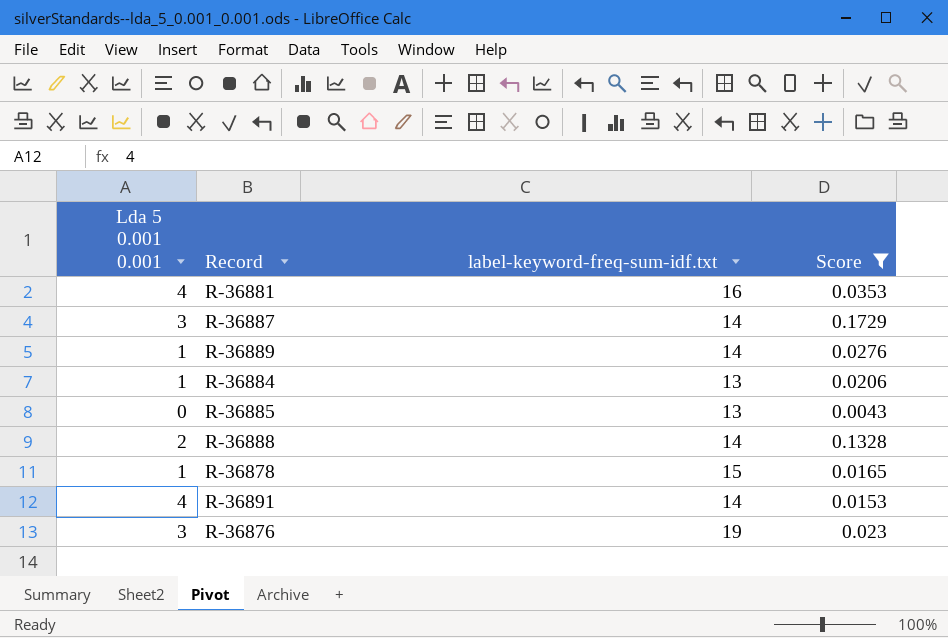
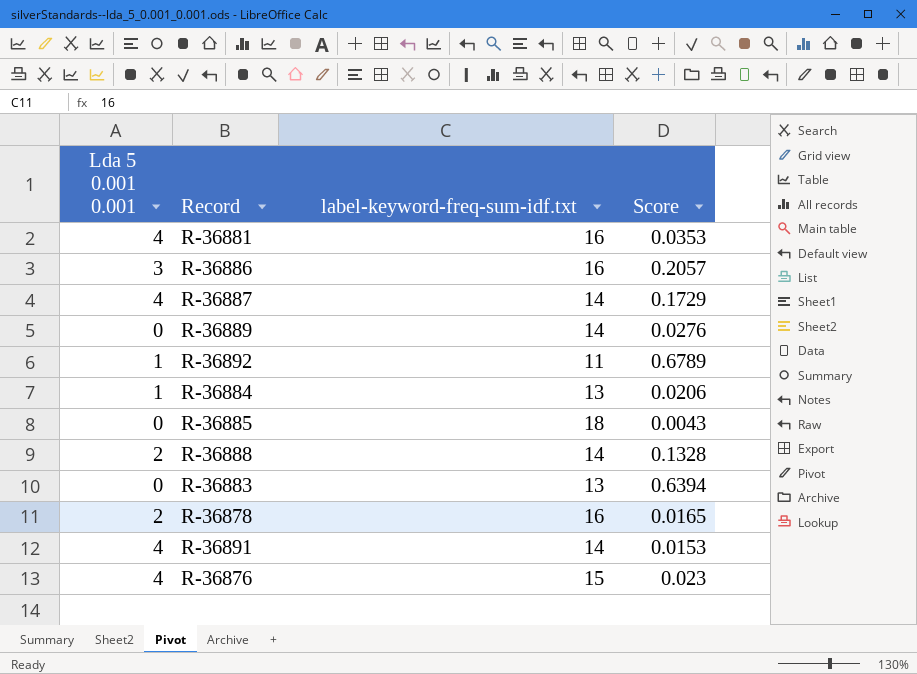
filter: Score <= 0.1729 -> none
R-36887 | Lda 5 0.001 0.001: 3 -> 4
R-36889 | Lda 5 0.001 0.001: 1 -> 0
R-36885 | label-keyword-freq-sum-idf.txt: 13 -> 18
R-36878 | Lda 5 0.001 0.001: 1 -> 2
R-36878 | label-keyword-freq-sum-idf.txt: 15 -> 16
R-36876 | Lda 5 0.001 0.001: 3 -> 4
R-36876 | label-keyword-freq-sum-idf.txt: 19 -> 15

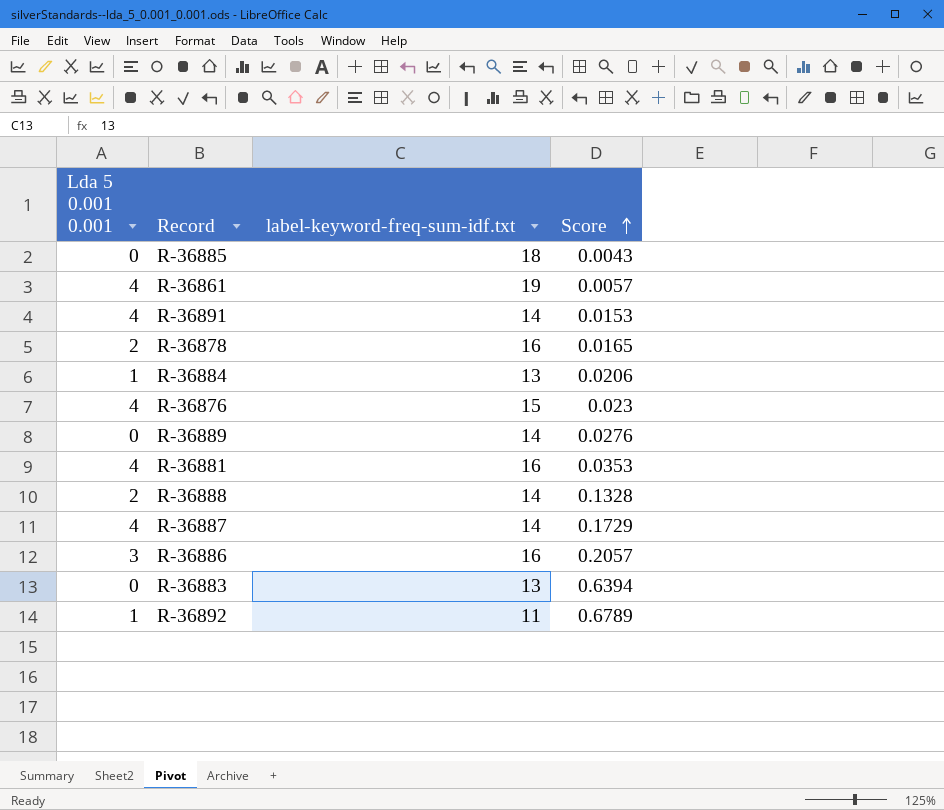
row order: none -> Score ascending
row R-36861: none -> 4 | 19 | 0.0057

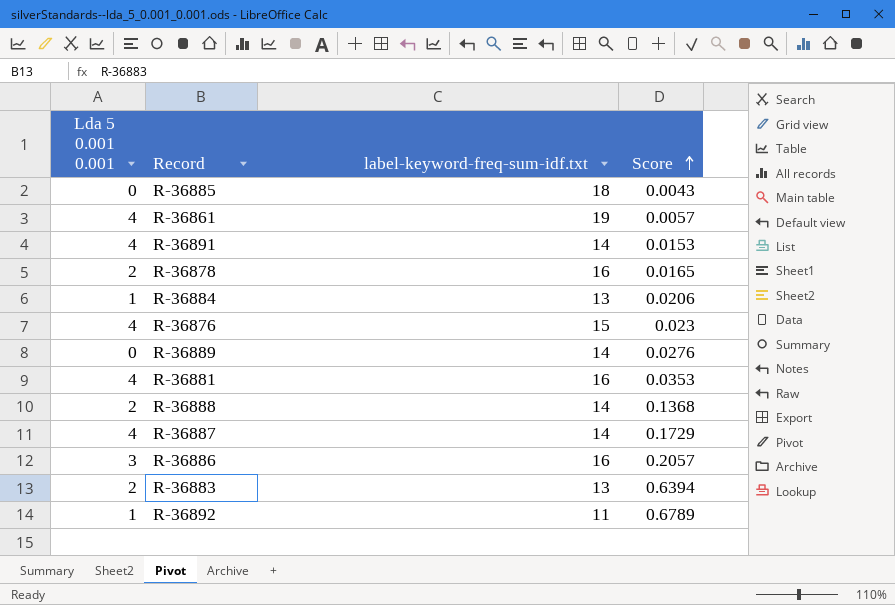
R-36888 | Score: 0.1328 -> 0.1368
R-36883 | Lda 5 0.001 0.001: 0 -> 2

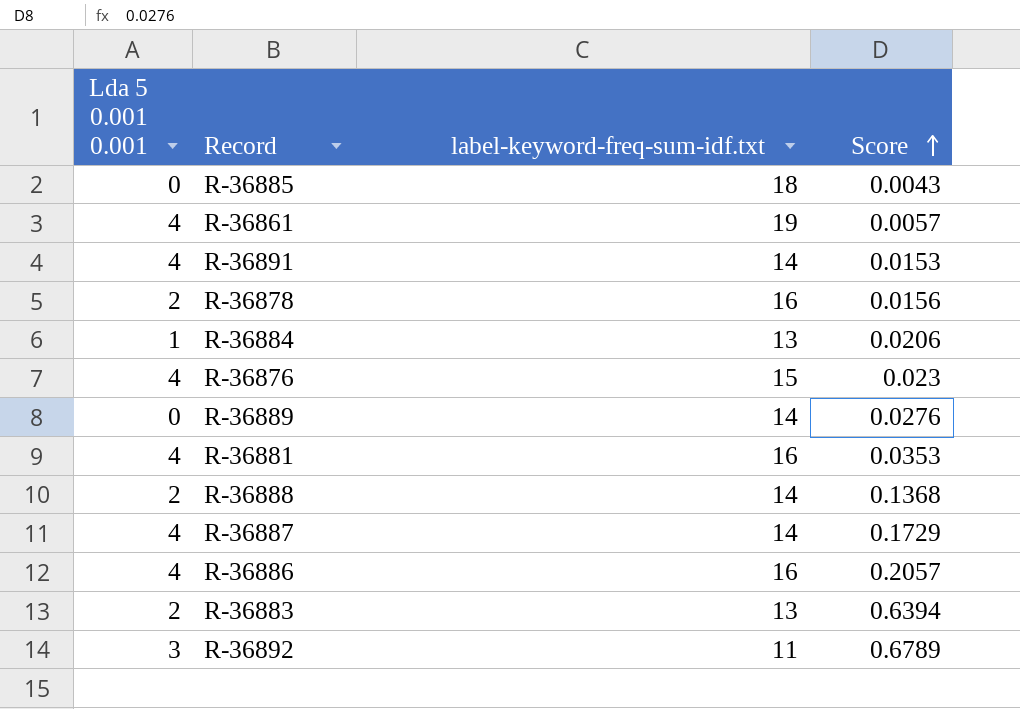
R-36878 | Score: 0.0165 -> 0.0156
R-36886 | Lda 5 0.001 0.001: 3 -> 4
R-36892 | Lda 5 0.001 0.001: 1 -> 3

